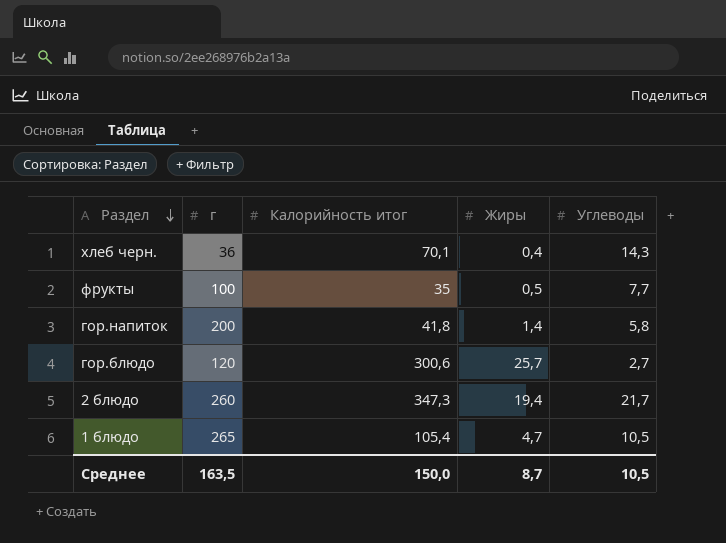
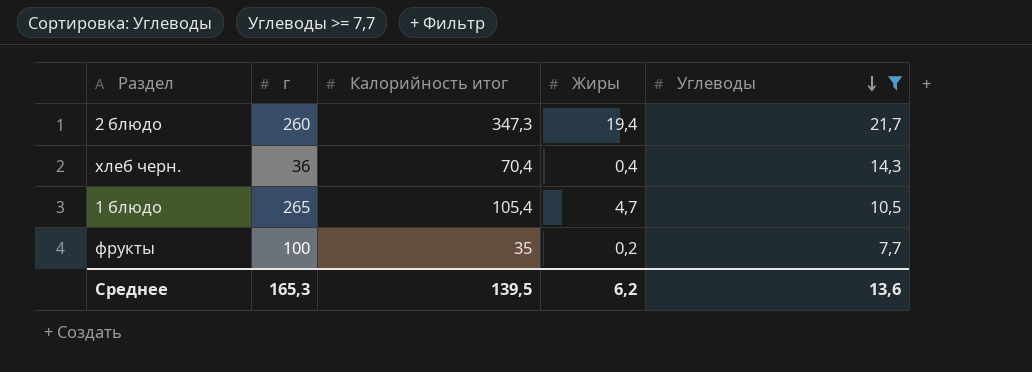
filter: none -> Углеводы >= 7,7
row order: Раздел descending -> Углеводы descending
хлеб черн. | Калорийность итог: 70,1 -> 70,4
фрукты | Жиры: 0,5 -> 0,2
Среднее | г: 163,5 -> 165,3
Среднее | Калорийность итог: 150,0 -> 139,5
Среднее | Жиры: 8,7 -> 6,2
Среднее | Углеводы: 10,5 -> 13,6

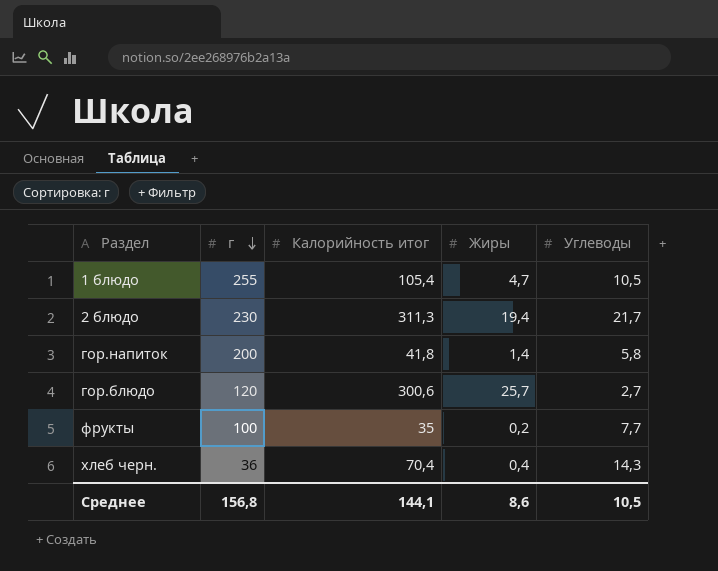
filter: Углеводы >= 7,7 -> none
row order: Углеводы descending -> г descending
1 блюдо | г: 265 -> 255
2 блюдо | г: 260 -> 230
2 блюдо | Калорийность итог: 347,3 -> 311,3
Среднее | г: 165,3 -> 156,8
Среднее | Калорийность итог: 139,5 -> 144,1
Среднее | Жиры: 6,2 -> 8,6
Среднее | Углеводы: 13,6 -> 10,5

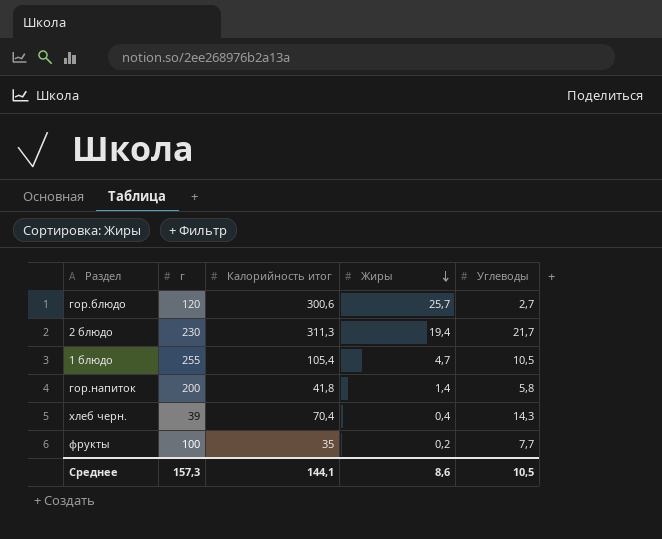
row order: г descending -> Жиры descending
хлеб черн. | г: 36 -> 39
Среднее | г: 156,8 -> 157,3

